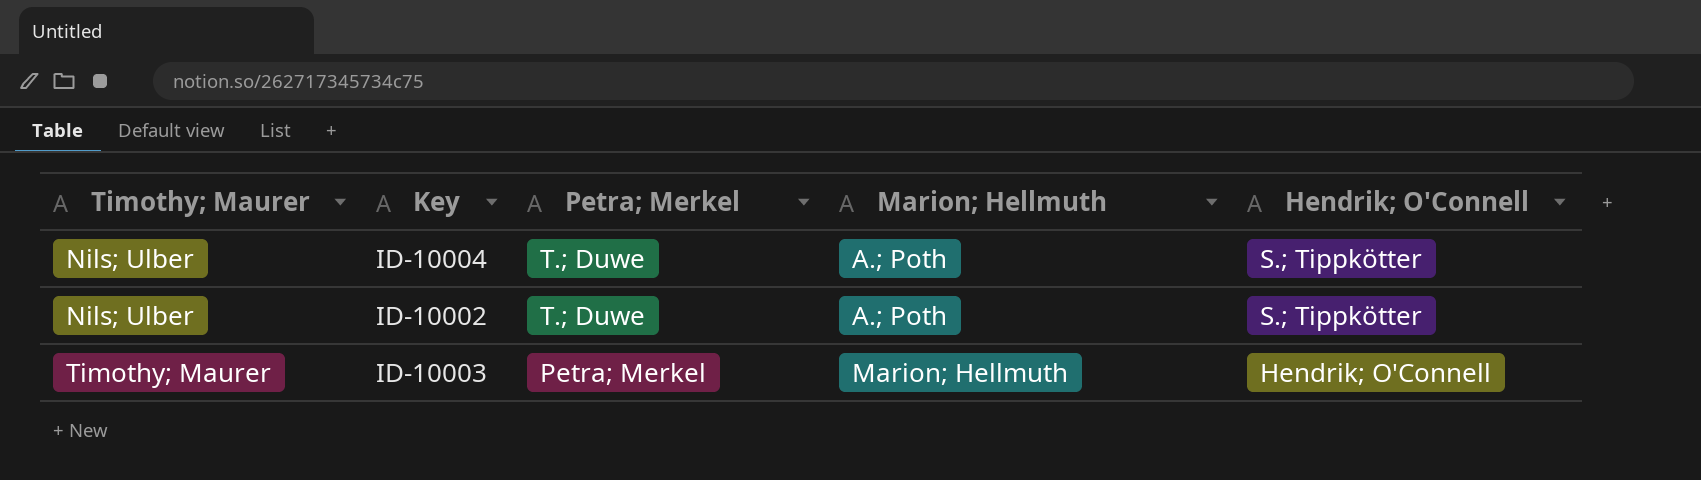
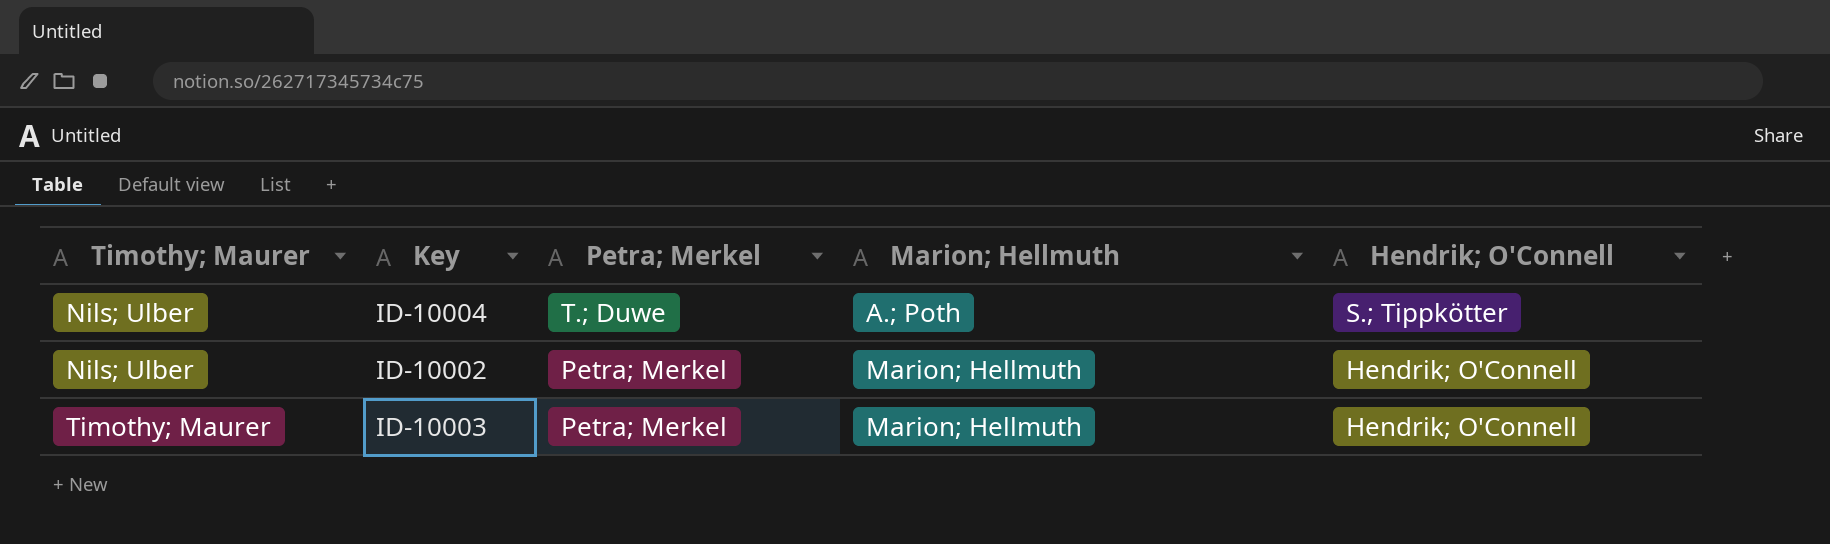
ID-10002 | Petra; Merkel: T.; Duwe -> Petra; Merkel
ID-10002 | Marion; Hellmuth: A.; Poth -> Marion; Hellmuth
ID-10002 | Hendrik; O'Connell: S.; Tippkötter -> Hendrik; O'Connell

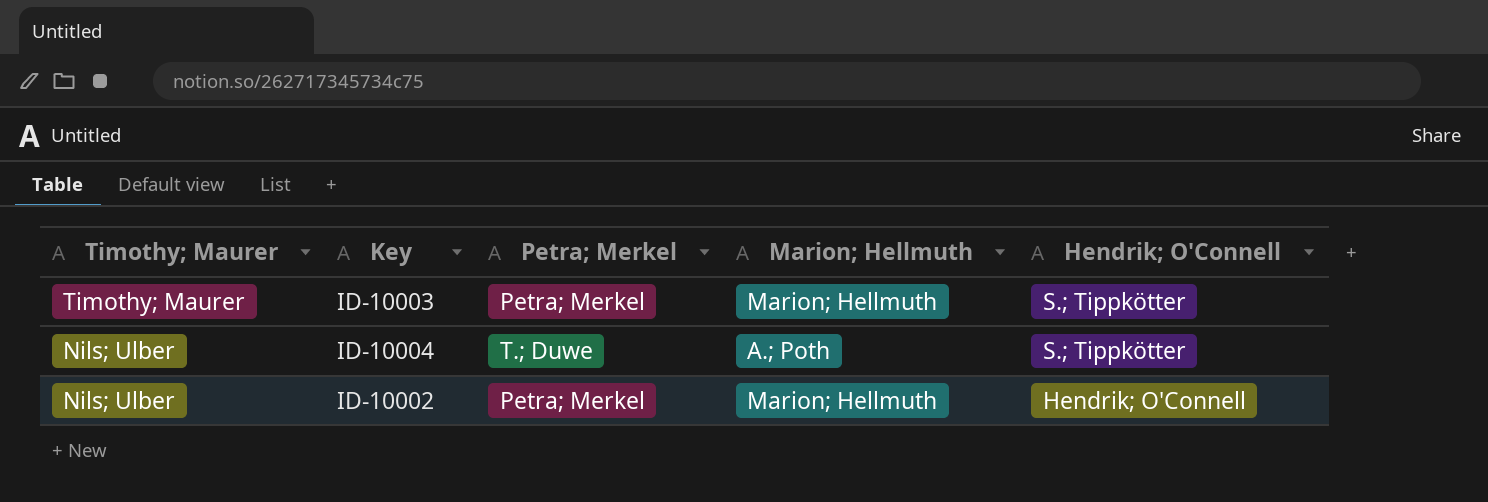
row order: Timothy; Maurer ascending -> Timothy; Maurer descending
ID-10003 | Hendrik; O'Connell: Hendrik; O'Connell -> S.; Tippkötter

